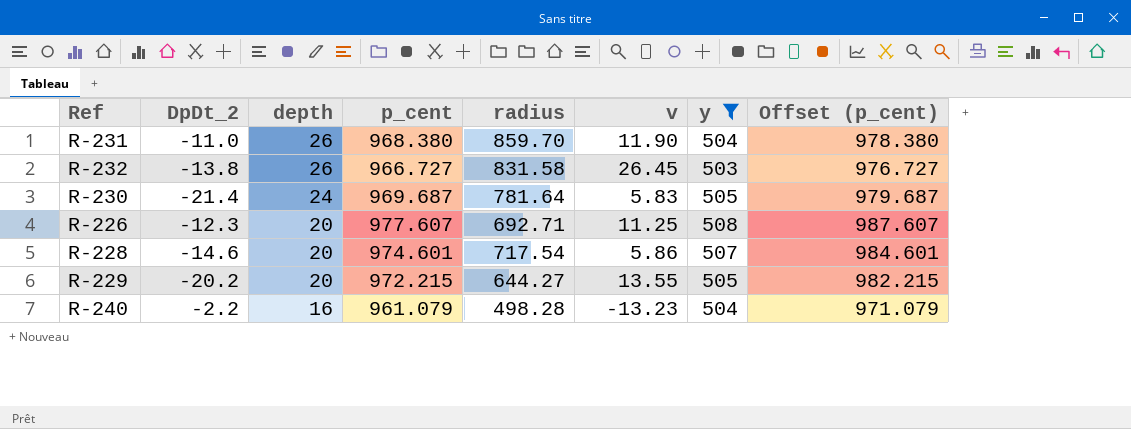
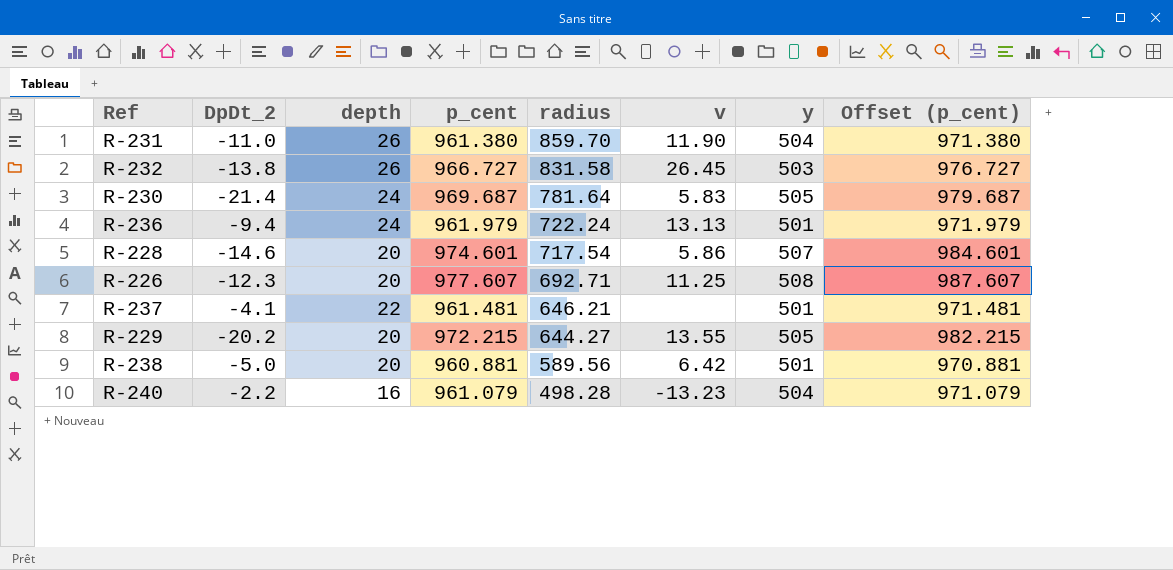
filter: y != 501 -> none
row order: depth descending -> radius descending
R-231 | p_cent: 968.380 -> 961.380
R-231 | Offset (p_cent): 978.380 -> 971.380

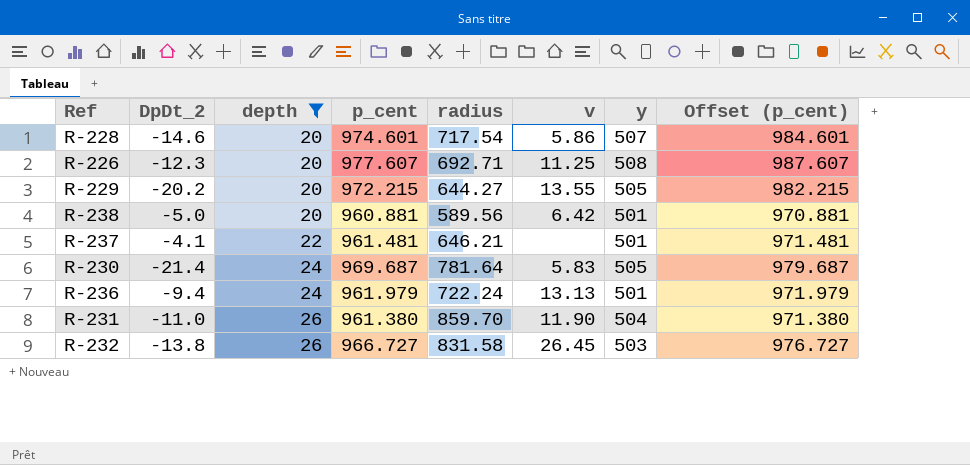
filter: none -> depth != 16
row order: radius descending -> depth ascending

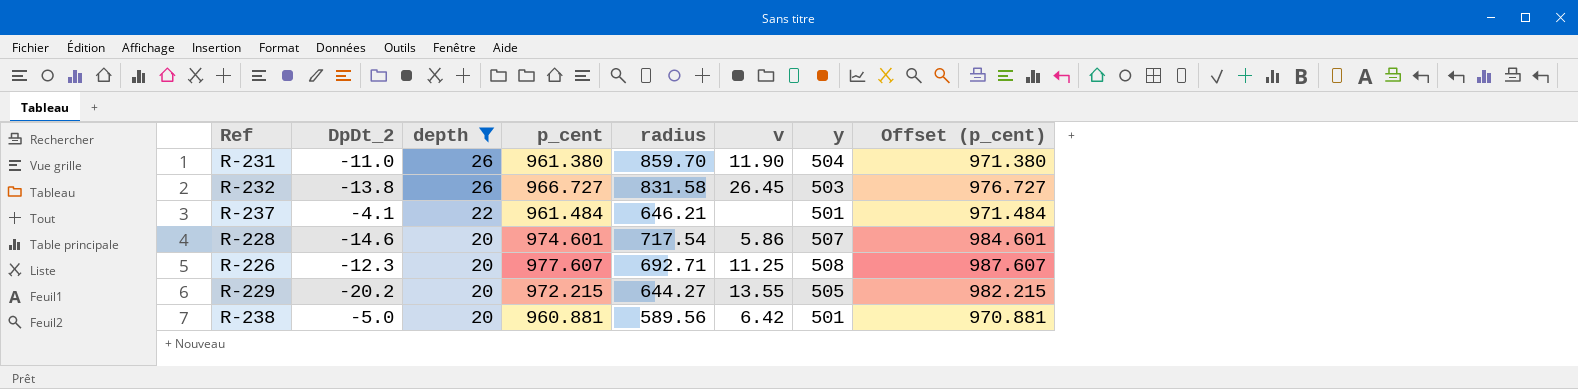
row order: depth ascending -> depth descending
row R-230: -21.4 | 24 | 969.687 | 781.64 | 5.83 | 505 | 979.687 -> none
row R-236: -9.4 | 24 | 961.979 | 722.24 | 13.13 | 501 | 971.979 -> none
R-237 | p_cent: 961.481 -> 961.484
R-237 | Offset (p_cent): 971.481 -> 971.484

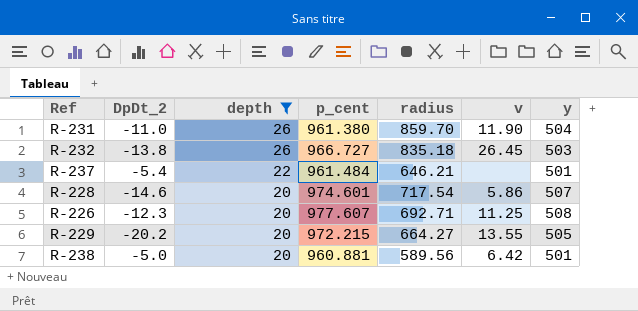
column Offset (p_cent) | formula: [p_cent] + 10 -> none
R-232 | radius: 831.58 -> 835.18
R-237 | DpDt_2: -4.1 -> -5.4
R-229 | radius: 644.27 -> 664.27

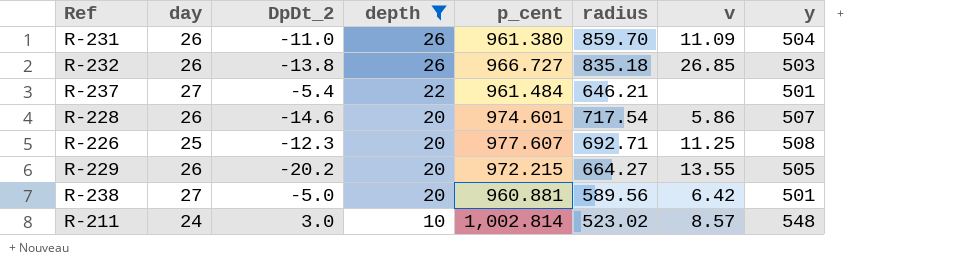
column day | position: none -> 2
R-231 | v: 11.90 -> 11.09
R-232 | v: 26.45 -> 26.85
row R-211: none -> 24 | 3.0 | 10 | 1,002.814 | 523.02 | 8.57 | 548

